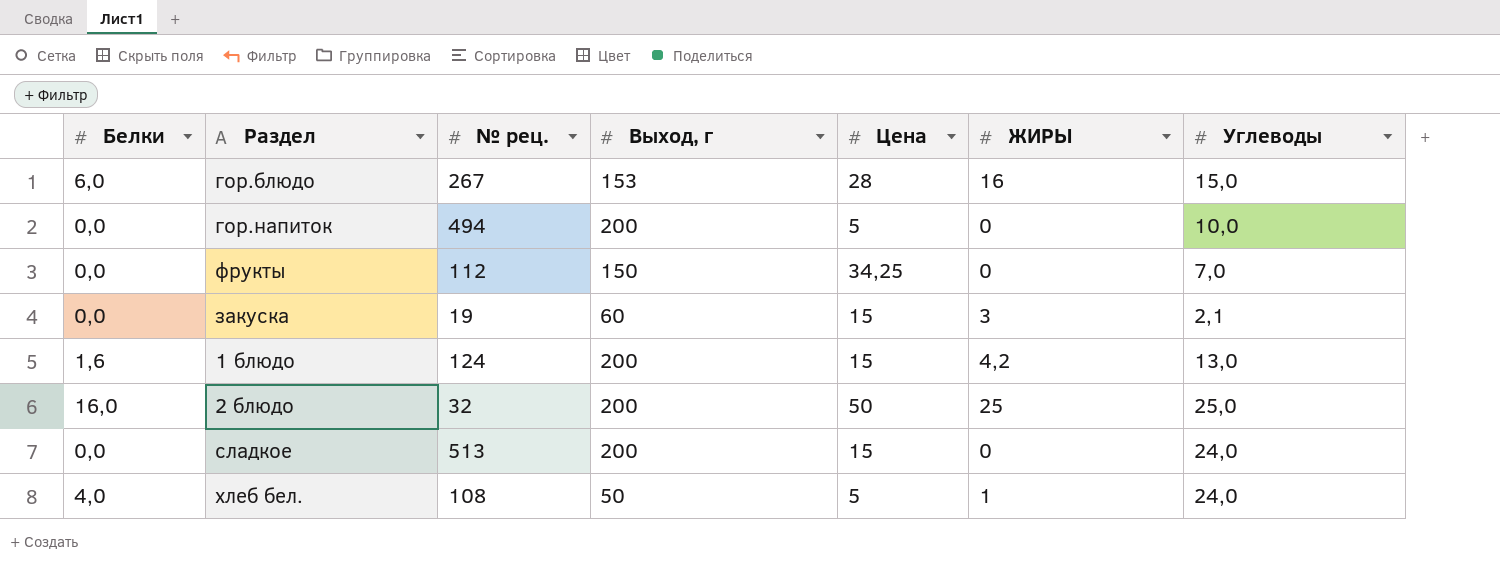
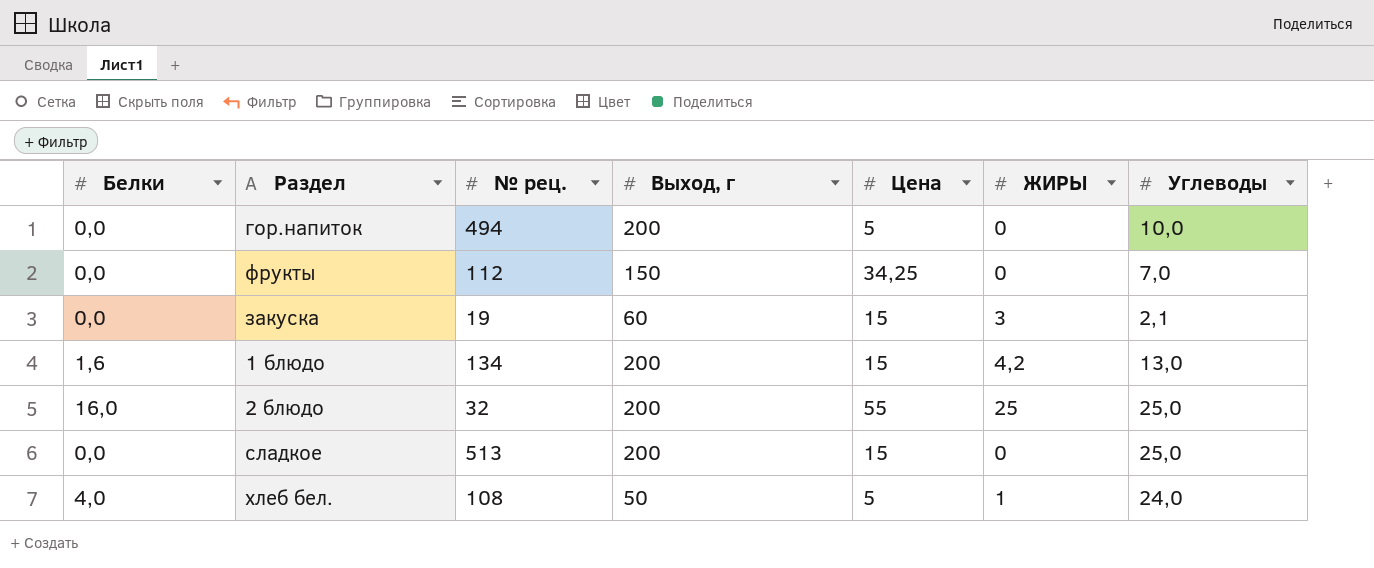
row гор.блюдо: 6,0 | 267 | 153 | 28 | 16 | 15,0 -> none
1 блюдо | № рец.: 124 -> 134
2 блюдо | Цена: 50 -> 55
сладкое | Углеводы: 24,0 -> 25,0

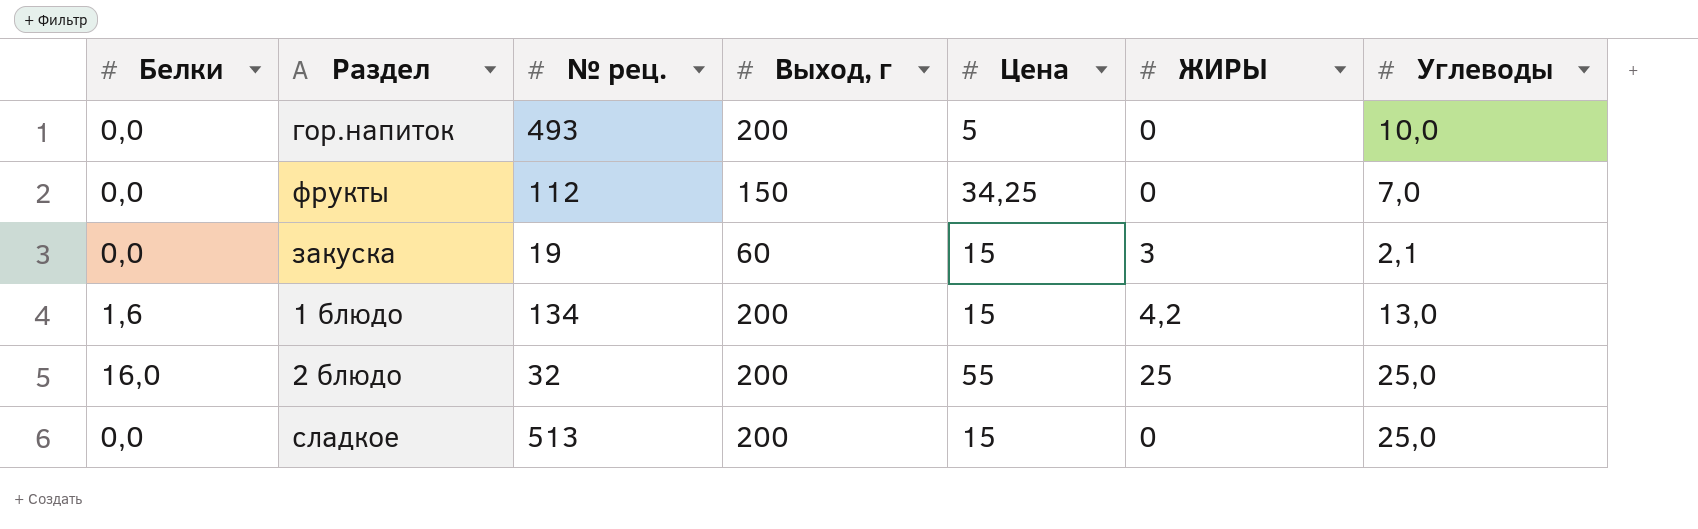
row хлеб бел.: 4,0 | 108 | 50 | 5 | 1 | 24,0 -> none
гор.напиток | № рец.: 494 -> 493

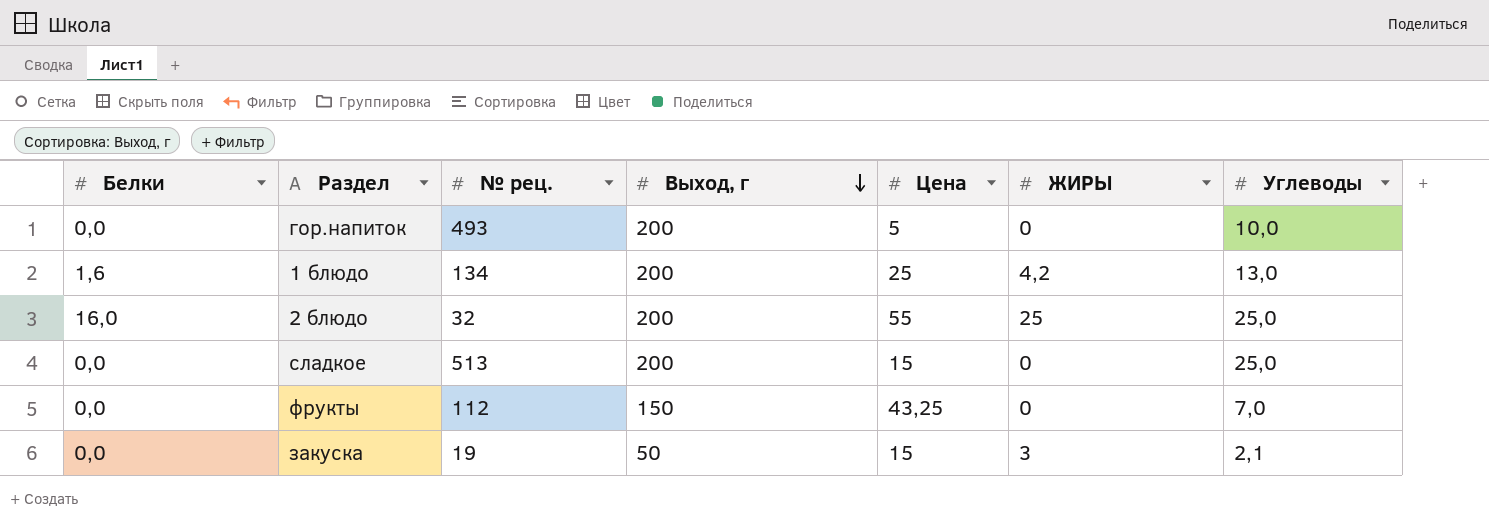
row order: none -> Выход, г descending
1 блюдо | Цена: 15 -> 25
фрукты | Цена: 34,25 -> 43,25
закуска | Выход, г: 60 -> 50

